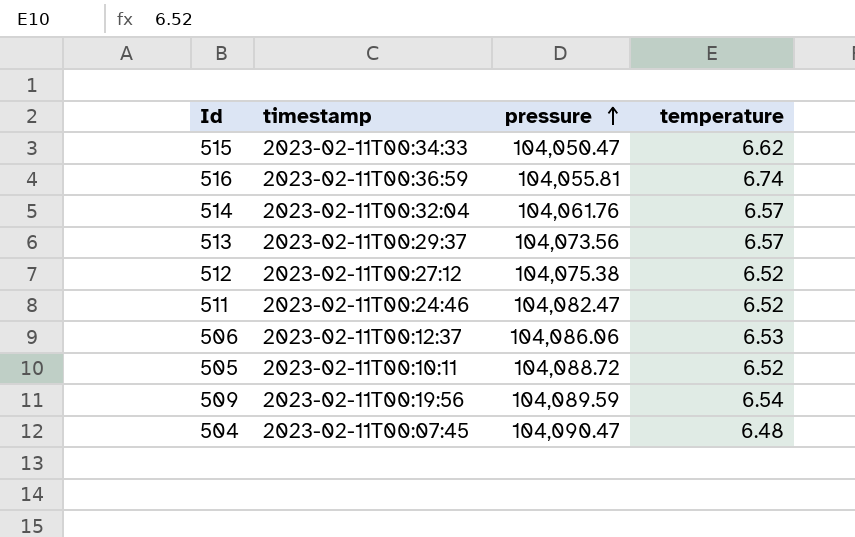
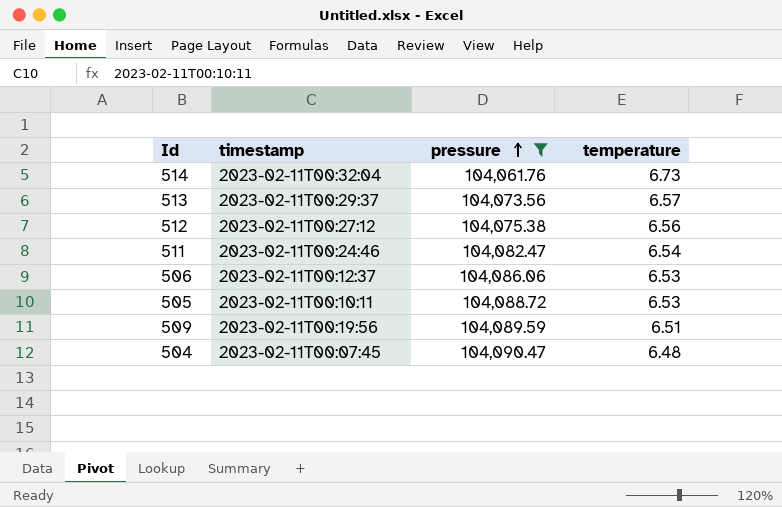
filter: none -> pressure >= 104,061.76
514 | temperature: 6.57 -> 6.73
512 | temperature: 6.52 -> 6.56
511 | temperature: 6.52 -> 6.54
505 | temperature: 6.52 -> 6.53
509 | temperature: 6.54 -> 6.51

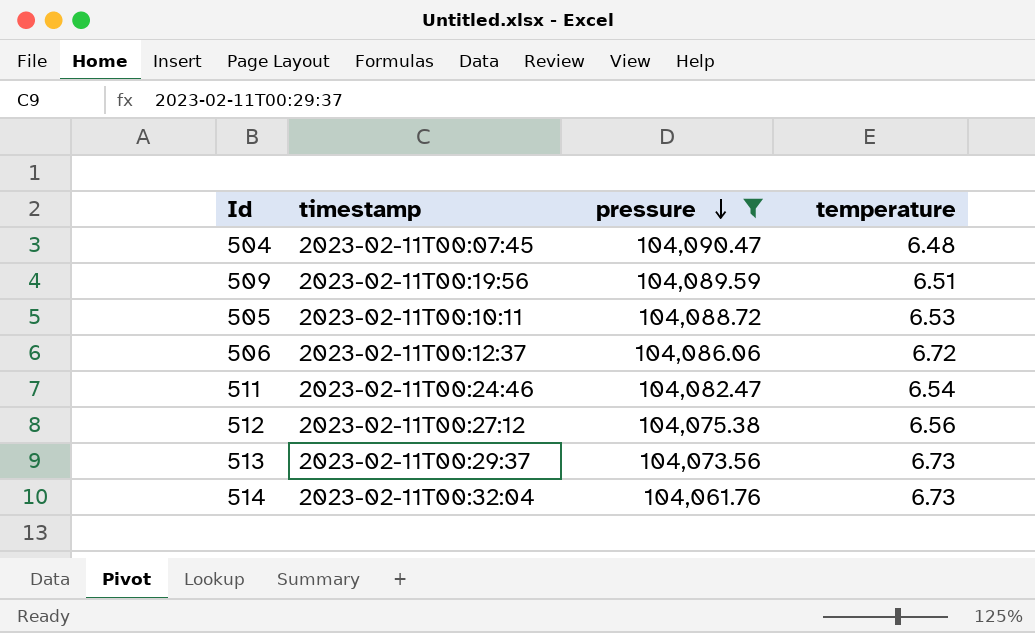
row order: pressure ascending -> pressure descending
506 | temperature: 6.53 -> 6.72
513 | temperature: 6.57 -> 6.73

